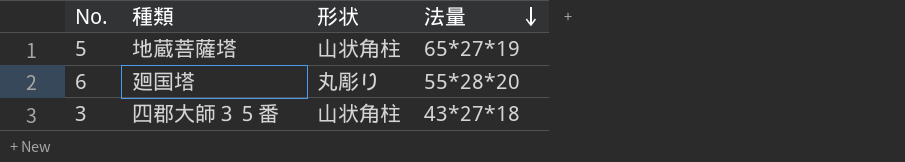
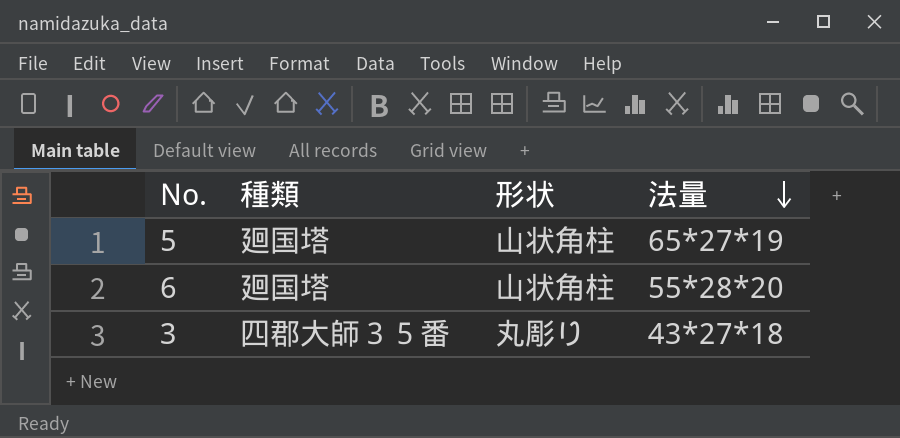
5 | 種類: 地蔵菩薩塔 -> 廻国塔
6 | 形状: 丸彫り -> 山状角柱
3 | 形状: 山状角柱 -> 丸彫り

